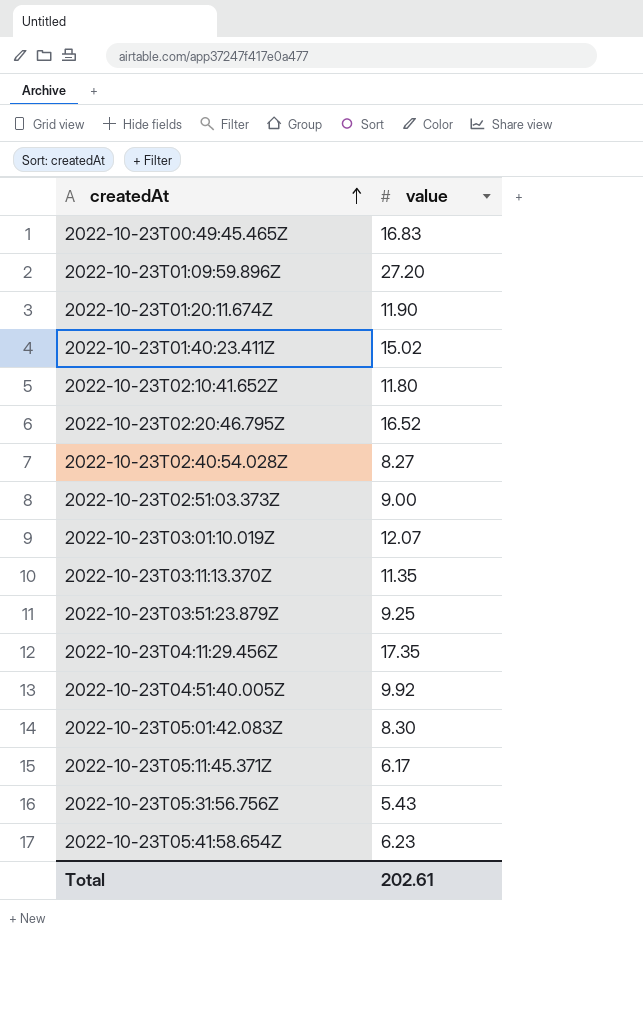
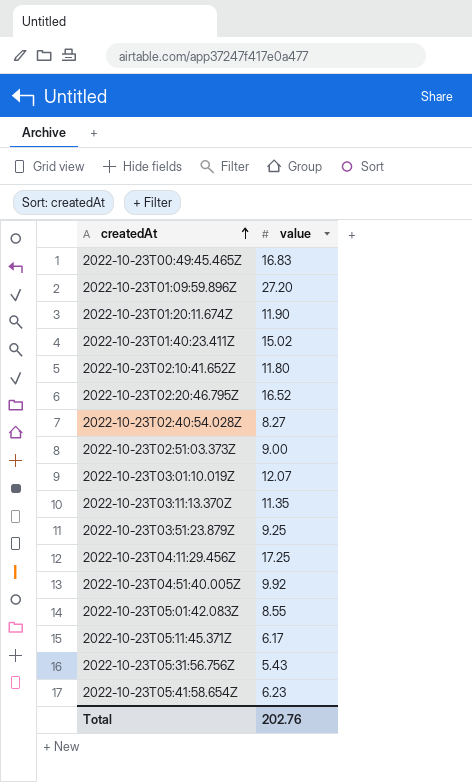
2022-10-23T04:11:29.456Z | value: 17.35 -> 17.25
2022-10-23T05:01:42.083Z | value: 8.30 -> 8.55
Total | value: 202.61 -> 202.76

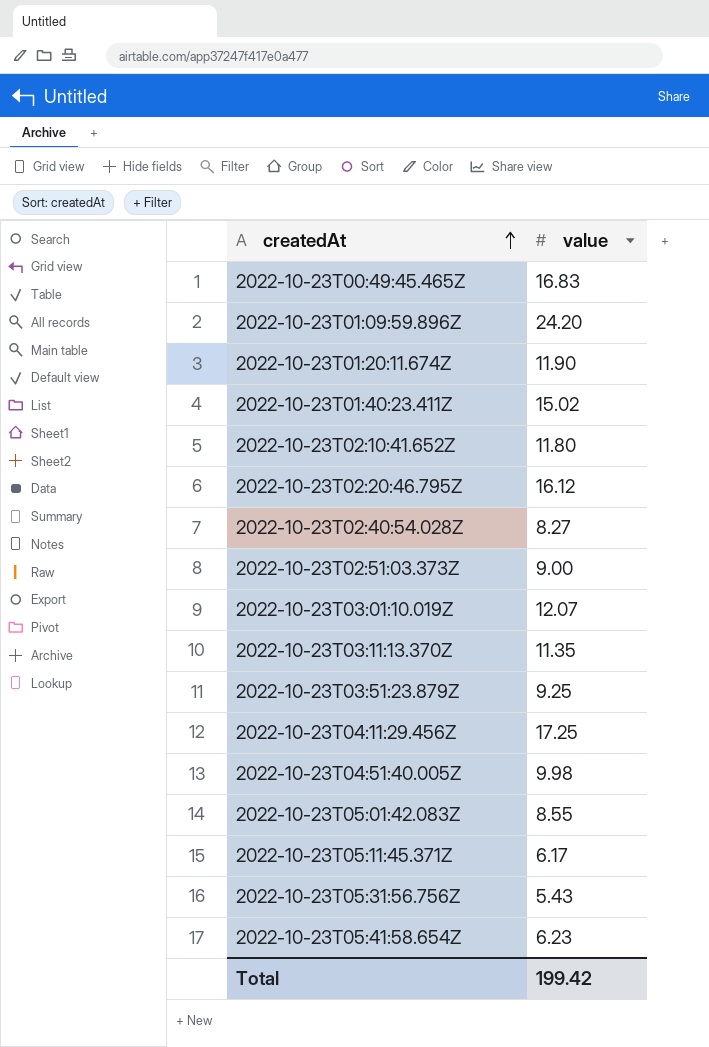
2022-10-23T01:09:59.896Z | value: 27.20 -> 24.20
2022-10-23T02:20:46.795Z | value: 16.52 -> 16.12
2022-10-23T04:51:40.005Z | value: 9.92 -> 9.98
Total | value: 202.76 -> 199.42

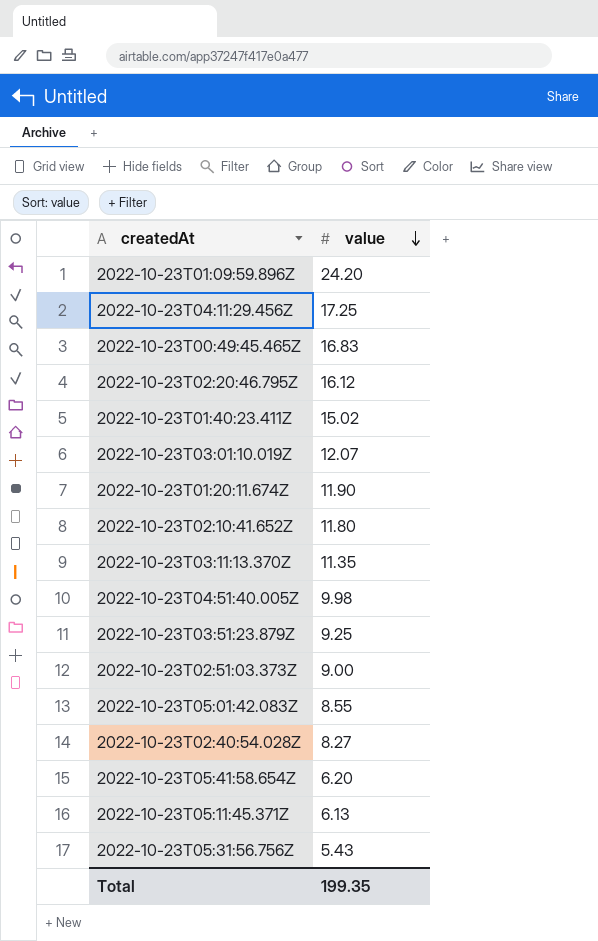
row order: createdAt ascending -> value descending
2022-10-23T05:41:58.654Z | value: 6.23 -> 6.20
2022-10-23T05:11:45.371Z | value: 6.17 -> 6.13
Total | value: 199.42 -> 199.35

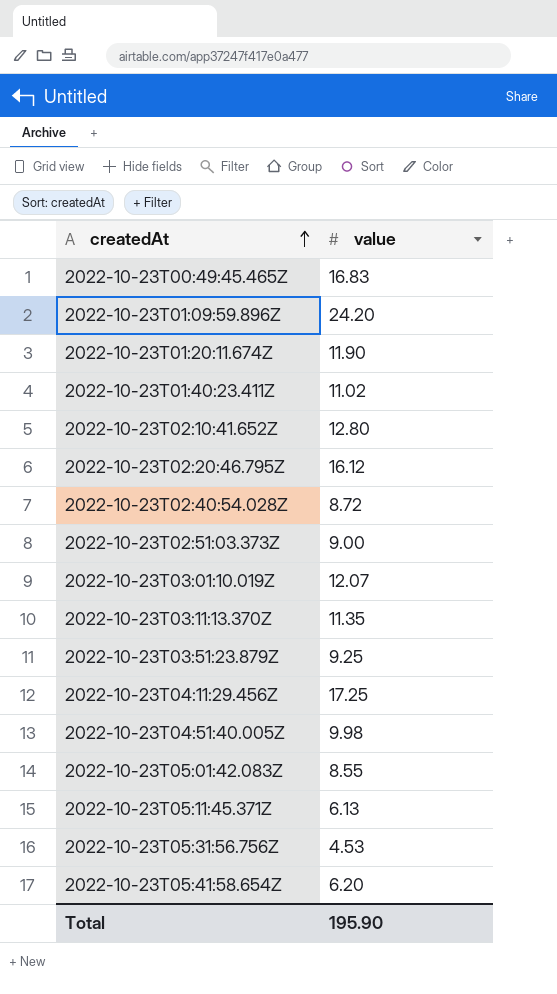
row order: value descending -> createdAt ascending
2022-10-23T01:40:23.411Z | value: 15.02 -> 11.02
2022-10-23T02:10:41.652Z | value: 11.80 -> 12.80
2022-10-23T02:40:54.028Z | value: 8.27 -> 8.72
2022-10-23T05:31:56.756Z | value: 5.43 -> 4.53
Total | value: 199.35 -> 195.90

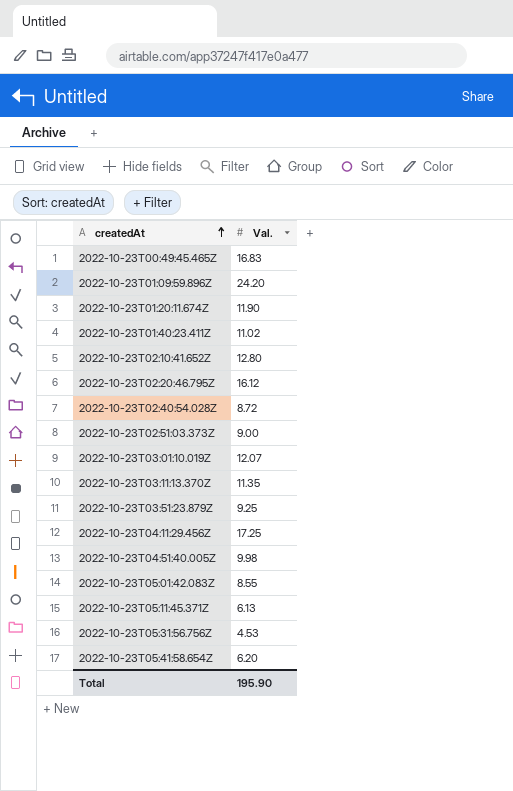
column name: value -> Val.

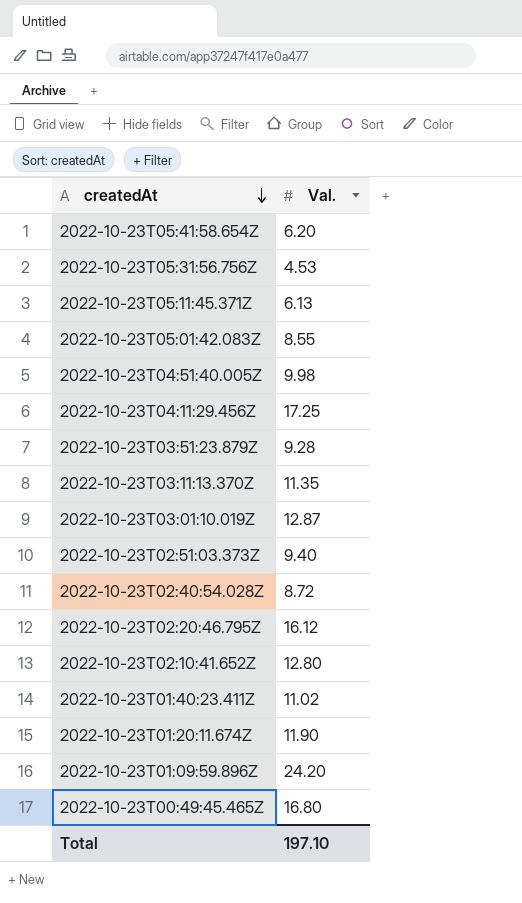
row order: createdAt ascending -> createdAt descending
2022-10-23T03:51:23.879Z | Val.: 9.25 -> 9.28
2022-10-23T03:01:10.019Z | Val.: 12.07 -> 12.87
2022-10-23T02:51:03.373Z | Val.: 9.00 -> 9.40
2022-10-23T00:49:45.465Z | Val.: 16.83 -> 16.80
Total | Val.: 195.90 -> 197.10

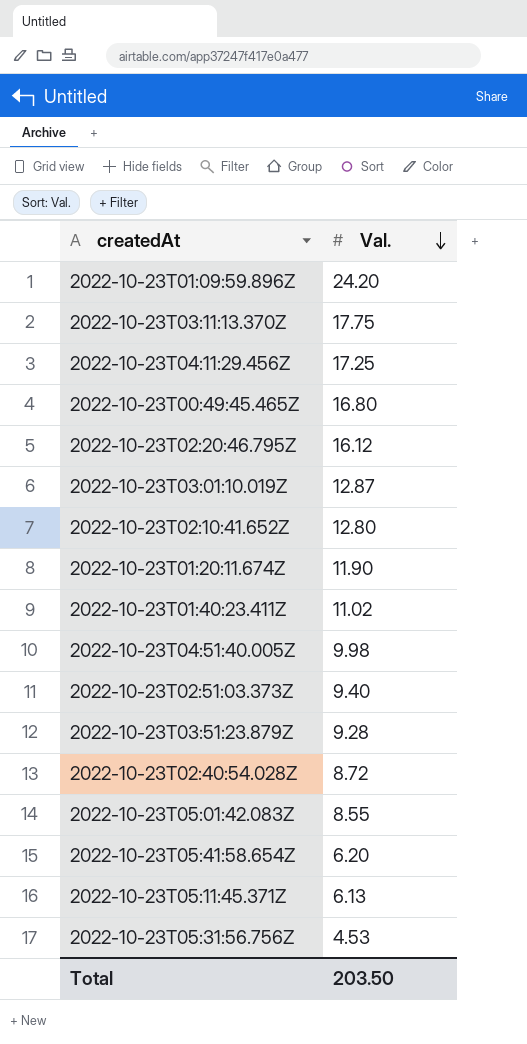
row order: createdAt descending -> Val. descending
2022-10-23T03:11:13.370Z | Val.: 11.35 -> 17.75
Total | Val.: 197.10 -> 203.50

